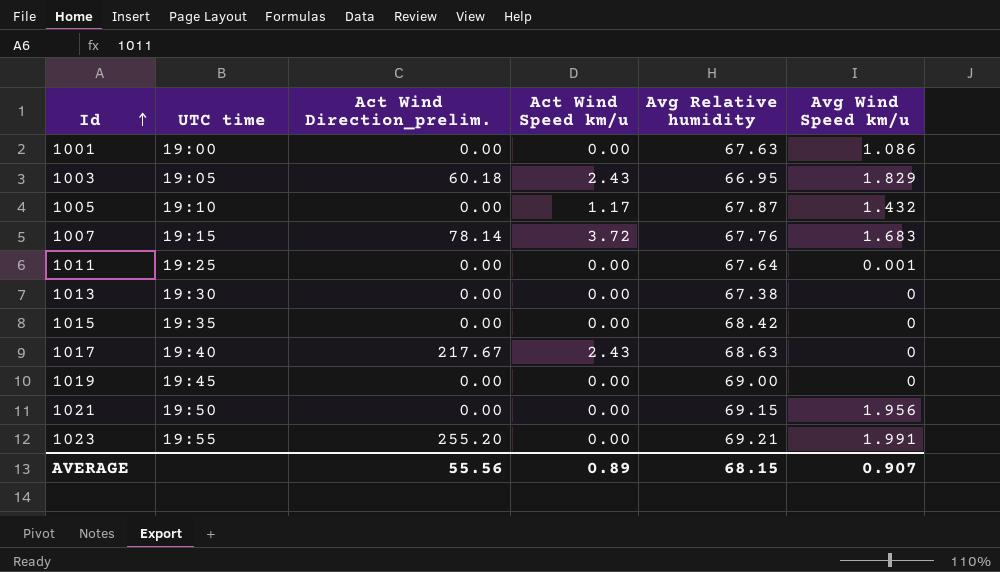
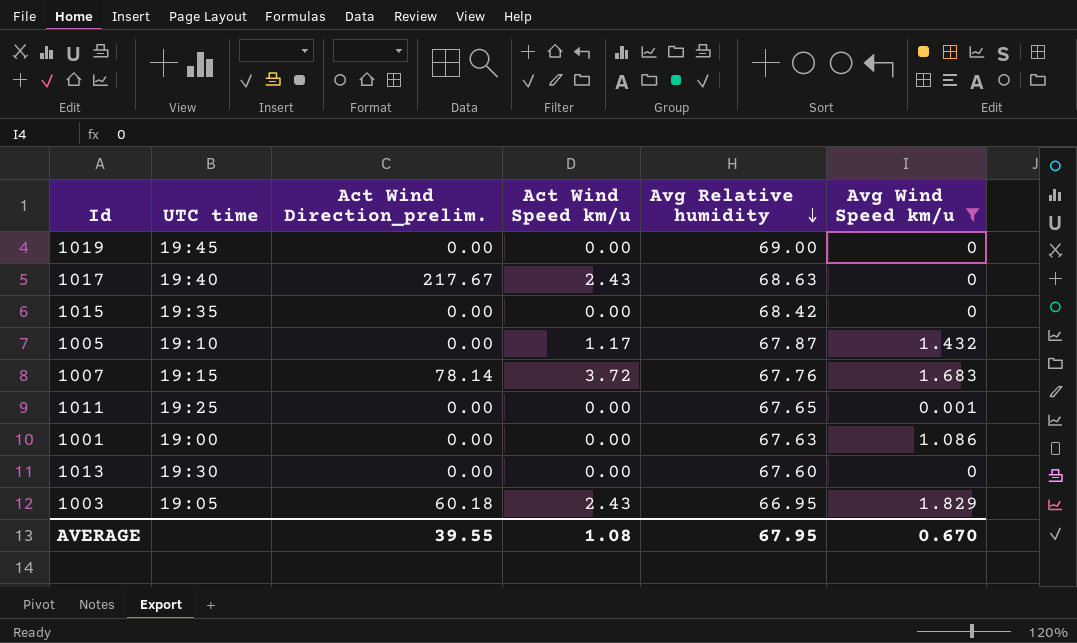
filter: none -> Avg Wind Speed km/u <= 1.829
row order: Id ascending -> Avg Relative humidity descending
1011 | Avg Relative humidity: 67.64 -> 67.65
1013 | Avg Relative humidity: 67.38 -> 67.60
AVERAGE | Act Wind Direction_prelim.: 55.56 -> 39.55
AVERAGE | Act Wind Speed km/u: 0.89 -> 1.08
AVERAGE | Avg Relative humidity: 68.15 -> 67.95
AVERAGE | Avg Wind Speed km/u: 0.907 -> 0.670

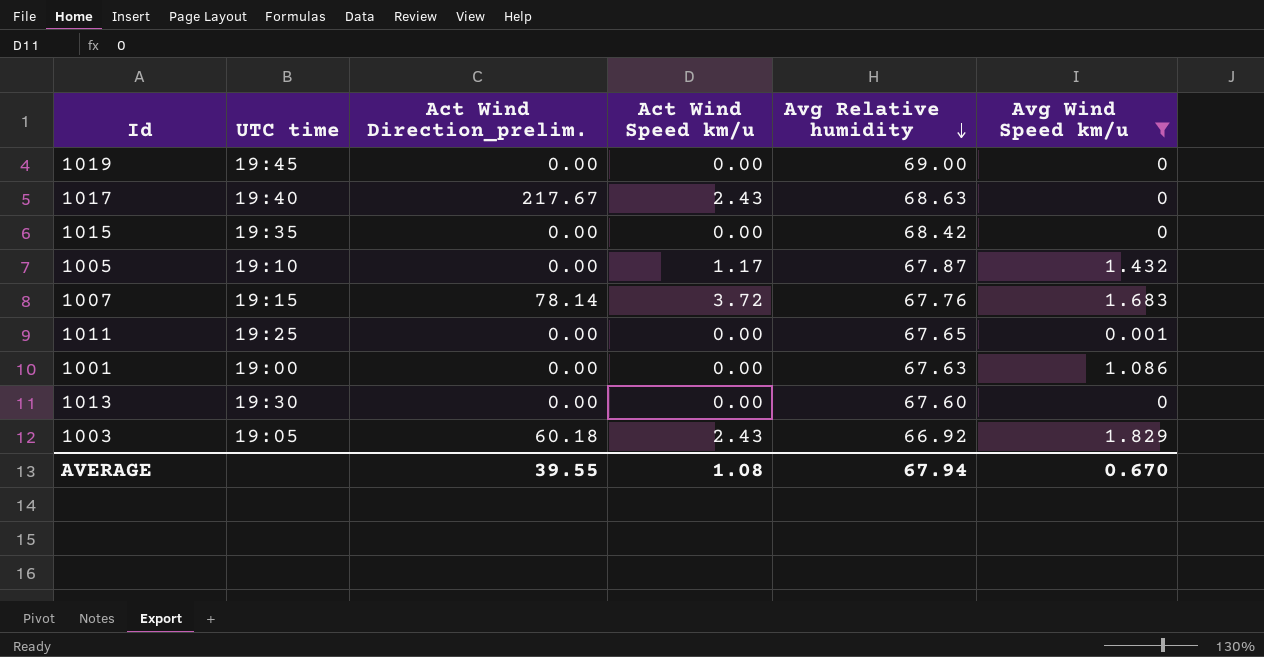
1003 | Avg Relative humidity: 66.95 -> 66.92
AVERAGE | Avg Relative humidity: 67.95 -> 67.94

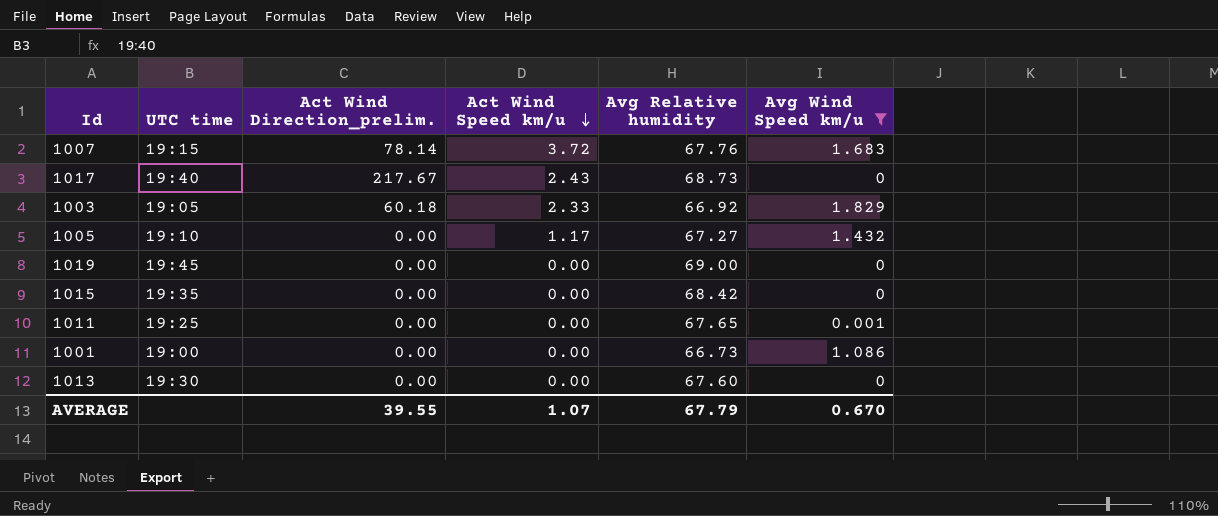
row order: Avg Relative humidity descending -> Act Wind Speed km/u descending
1017 | Avg Relative humidity: 68.63 -> 68.73
1003 | Act Wind Speed km/u: 2.43 -> 2.33
1005 | Avg Relative humidity: 67.87 -> 67.27
1001 | Avg Relative humidity: 67.63 -> 66.73
AVERAGE | Act Wind Speed km/u: 1.08 -> 1.07
AVERAGE | Avg Relative humidity: 67.94 -> 67.79

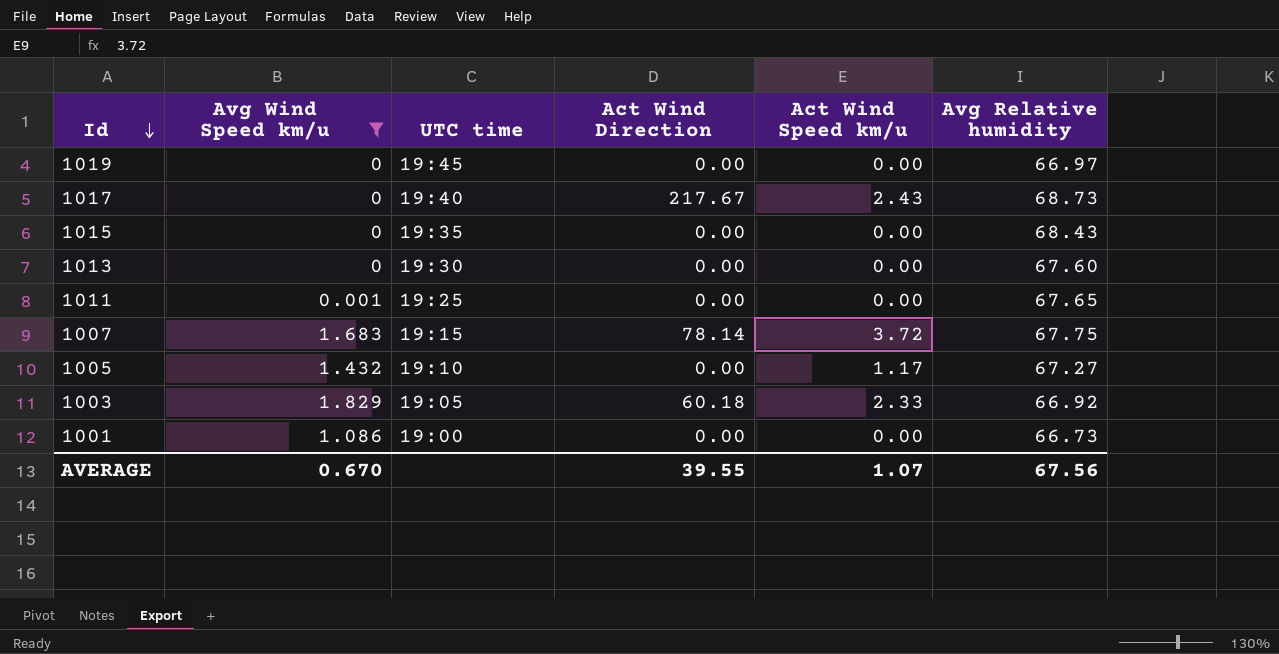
row order: Act Wind Speed km/u descending -> Id descending
column Avg Wind Speed km/u | position: 6 -> 2
column name: Act Wind Direction_prelim. -> Act Wind Direction
1019 | Avg Relative humidity: 69.00 -> 66.97
1015 | Avg Relative humidity: 68.42 -> 68.43
1007 | Avg Relative humidity: 67.76 -> 67.75
AVERAGE | Avg Relative humidity: 67.79 -> 67.56

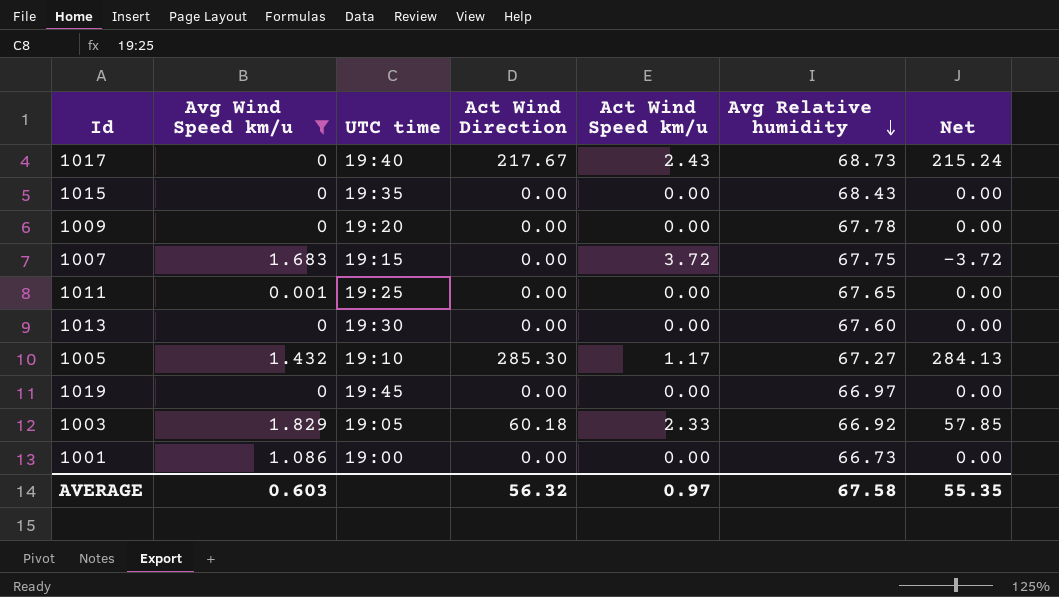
row order: Id descending -> Avg Relative humidity descending
column Net | formula: none -> [Act Wind Direction] - [Act Wind Speed km/u]
row 1009: none -> 0 | 19:20 | 0.00 | 0.00 | 67.78 | 0.00
1007 | Act Wind Direction: 78.14 -> 0.00
1005 | Act Wind Direction: 0.00 -> 285.30
AVERAGE | Avg Wind Speed km/u: 0.670 -> 0.603
AVERAGE | Act Wind Direction: 39.55 -> 56.32
AVERAGE | Act Wind Speed km/u: 1.07 -> 0.97
AVERAGE | Avg Relative humidity: 67.56 -> 67.58

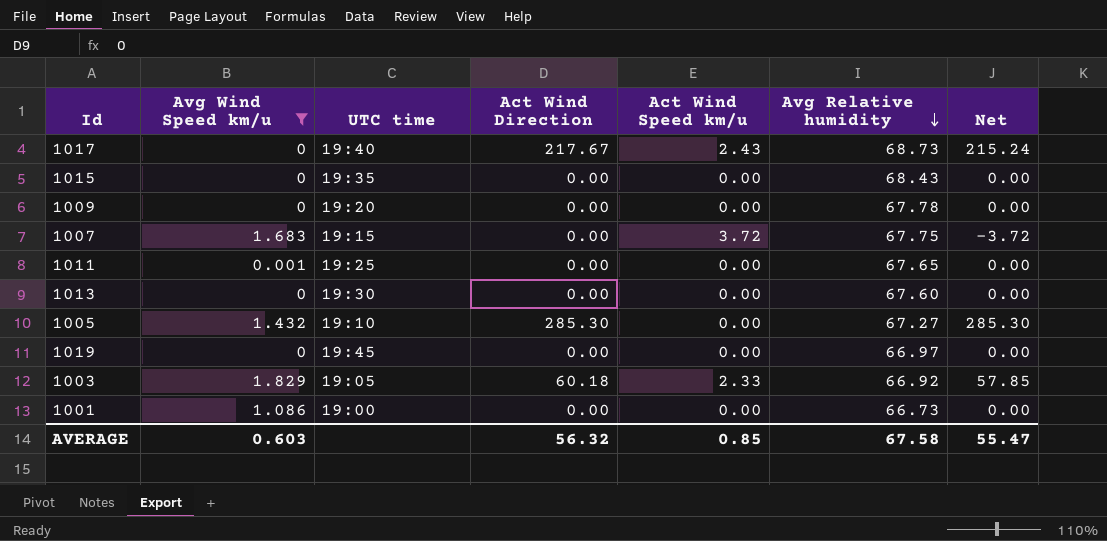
1005 | Act Wind Speed km/u: 1.17 -> 0.00
1005 | Net: 284.13 -> 285.30
AVERAGE | Act Wind Speed km/u: 0.97 -> 0.85
AVERAGE | Net: 55.35 -> 55.47

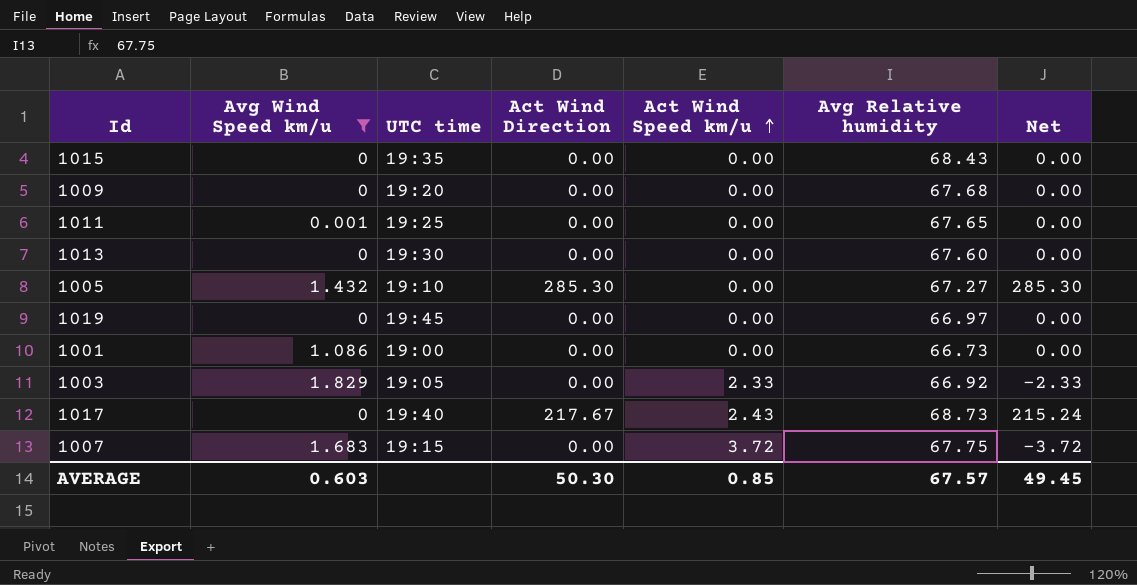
row order: Avg Relative humidity descending -> Act Wind Speed km/u ascending
1009 | Avg Relative humidity: 67.78 -> 67.68
1003 | Act Wind Direction: 60.18 -> 0.00
1003 | Net: 57.85 -> -2.33
AVERAGE | Act Wind Direction: 56.32 -> 50.30
AVERAGE | Avg Relative humidity: 67.58 -> 67.57
AVERAGE | Net: 55.47 -> 49.45

